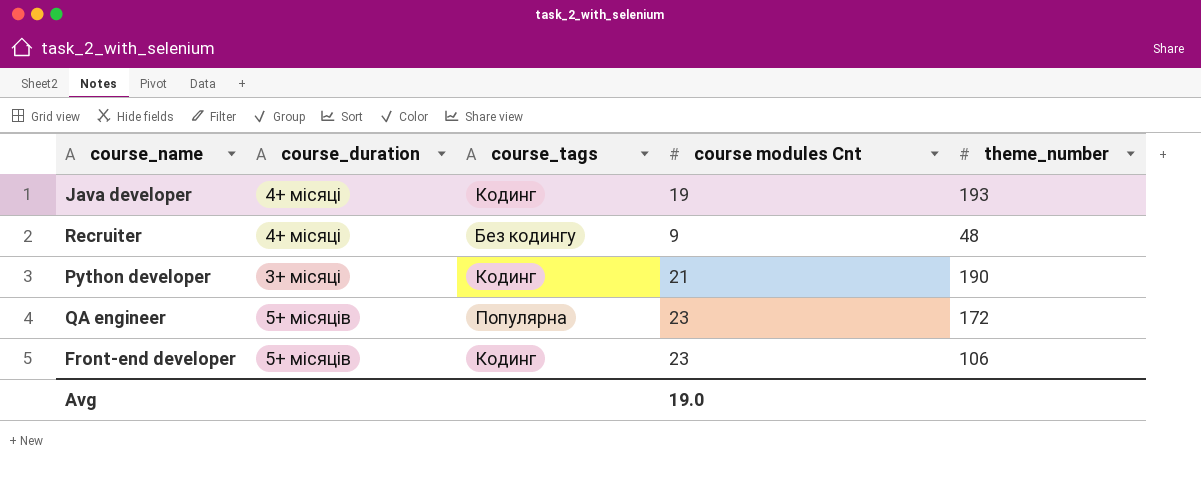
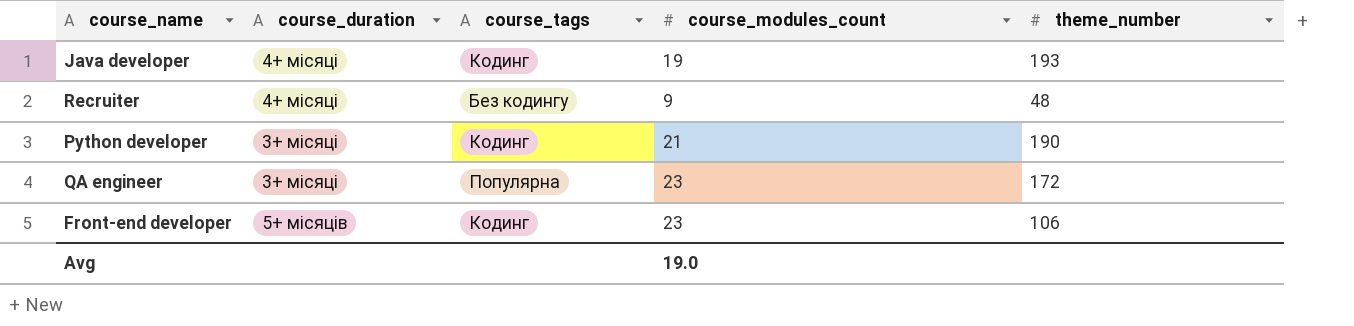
column name: course modules Cnt -> course_modules_count
QA engineer | course_duration: 5+ місяців -> 3+ місяці

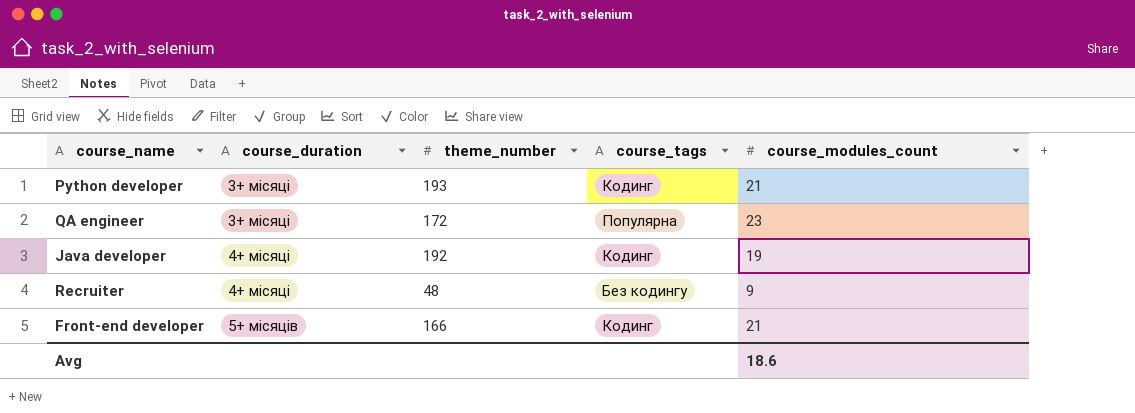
row order: none -> course_duration ascending
column theme_number | position: 5 -> 3
Python developer | theme_number: 190 -> 193
Java developer | theme_number: 193 -> 192
Front-end developer | theme_number: 106 -> 166
Front-end developer | course_modules_count: 23 -> 21
Avg | course_modules_count: 19.0 -> 18.6

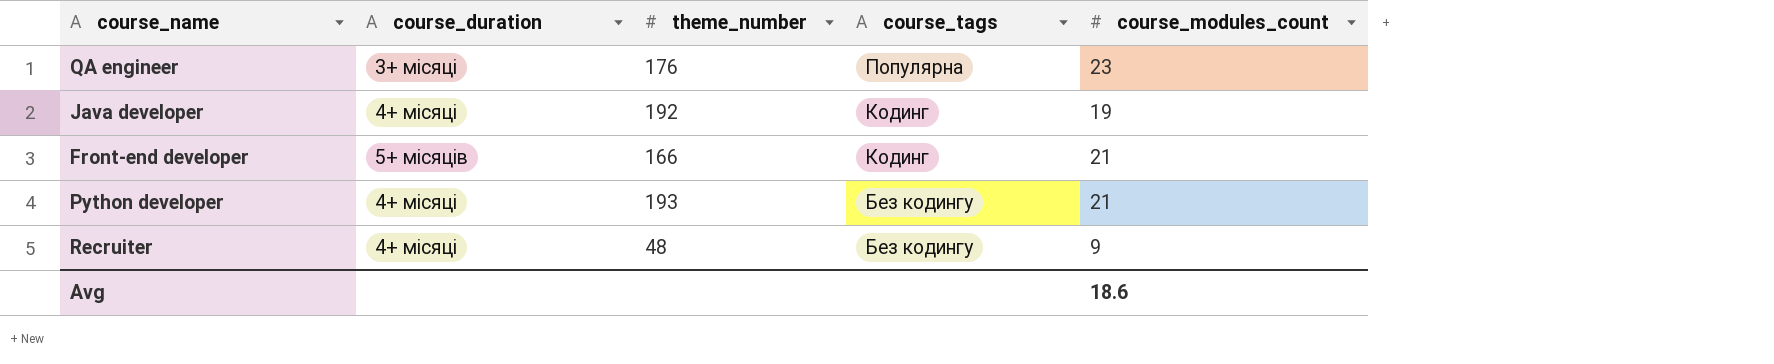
row order: course_duration ascending -> course_tags descending
QA engineer | theme_number: 172 -> 176
Python developer | course_duration: 3+ місяці -> 4+ місяці
Python developer | course_tags: Кодинг -> Без кодингу

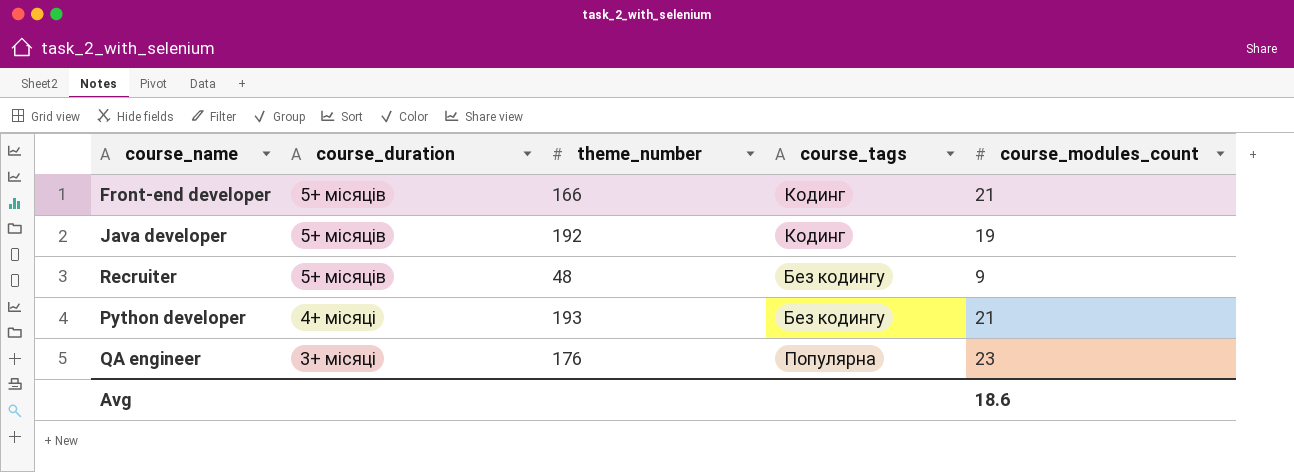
row order: course_tags descending -> course_duration descending
Java developer | course_duration: 4+ місяці -> 5+ місяців
Recruiter | course_duration: 4+ місяці -> 5+ місяців

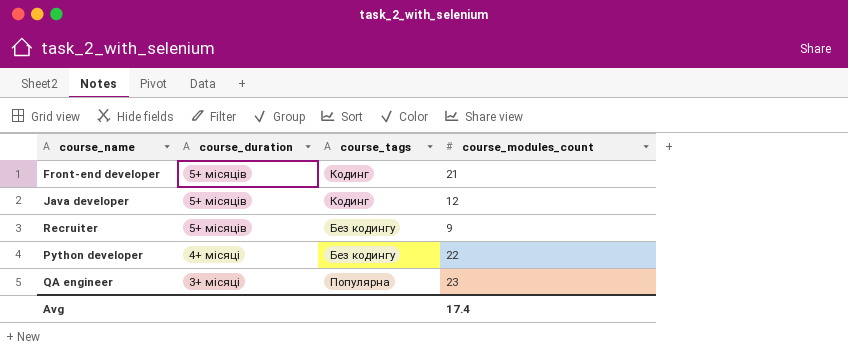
column theme_number | position: 3 -> none
Java developer | course_modules_count: 19 -> 12
Python developer | course_modules_count: 21 -> 22
Avg | course_modules_count: 18.6 -> 17.4

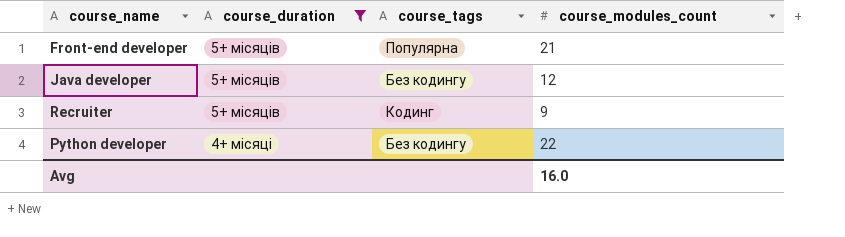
filter: none -> course_duration != 3+ місяці
Front-end developer | course_tags: Кодинг -> Популярна
Java developer | course_tags: Кодинг -> Без кодингу
Recruiter | course_tags: Без кодингу -> Кодинг
Avg | course_modules_count: 17.4 -> 16.0

